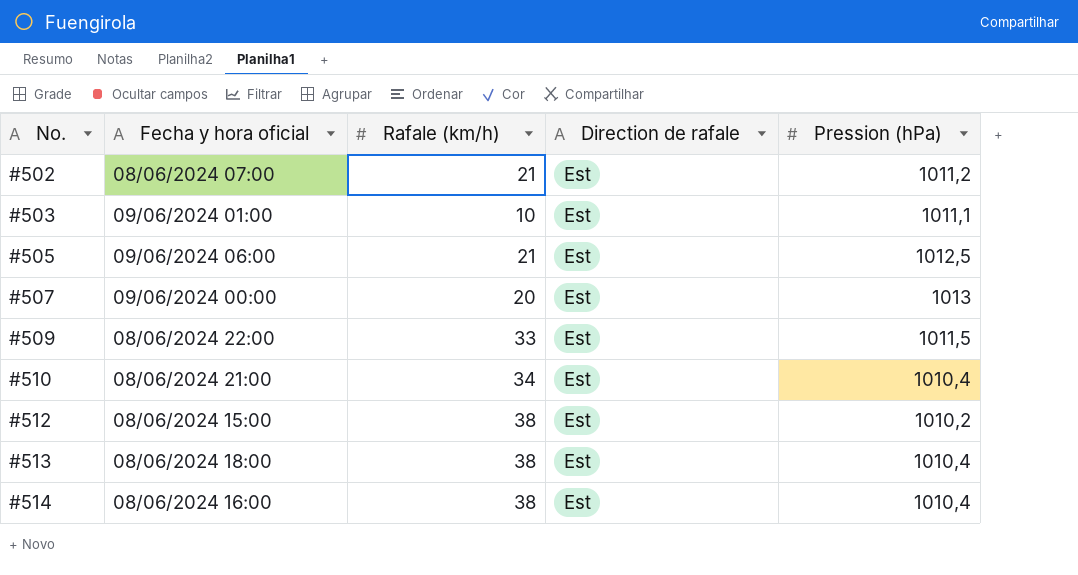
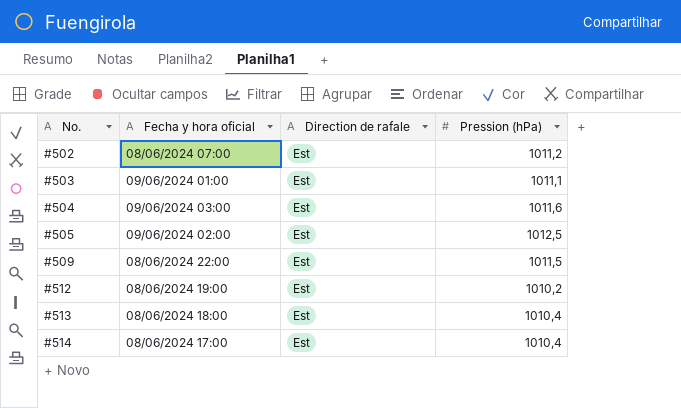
column Rafale (km/h) | position: 3 -> none
row #507: 09/06/2024 00:00 | 20 | Est | 1013 -> none
row #510: 08/06/2024 21:00 | 34 | Est | 1010,4 -> none
row #504: none -> 09/06/2024 03:00 | Est | 1011,6
#505 | Fecha y hora oficial: 09/06/2024 06:00 -> 09/06/2024 02:00
#512 | Fecha y hora oficial: 08/06/2024 15:00 -> 08/06/2024 19:00
#514 | Fecha y hora oficial: 08/06/2024 16:00 -> 08/06/2024 17:00

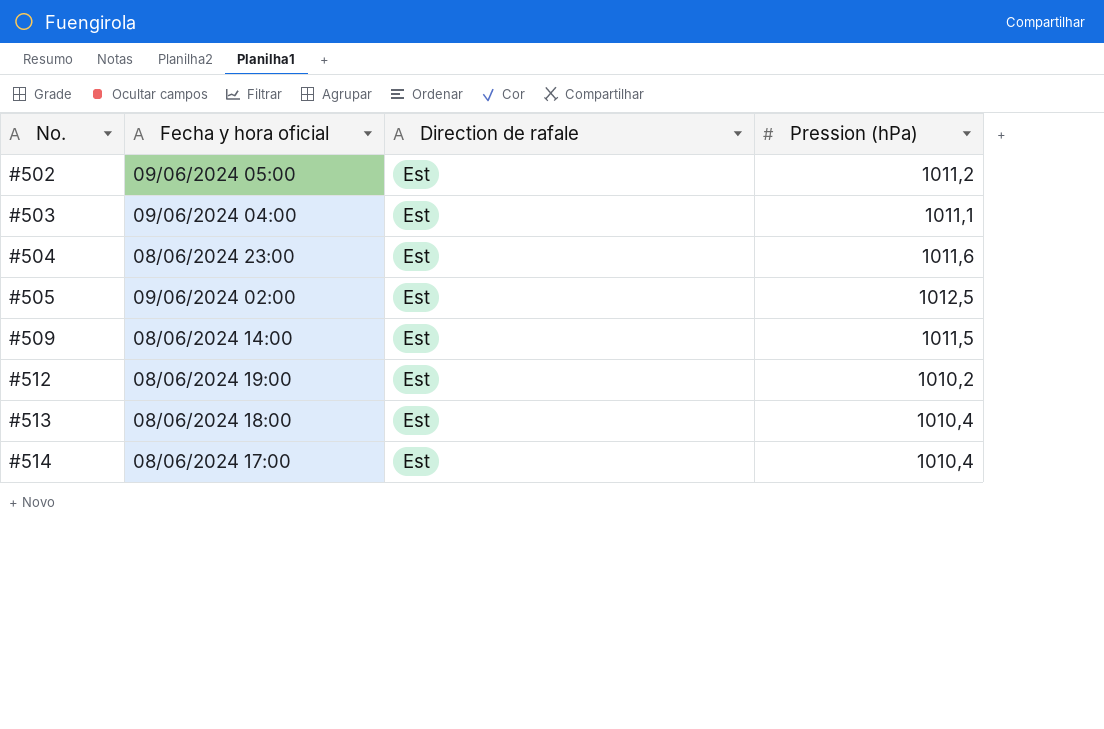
#502 | Fecha y hora oficial: 08/06/2024 07:00 -> 09/06/2024 05:00
#503 | Fecha y hora oficial: 09/06/2024 01:00 -> 09/06/2024 04:00
#504 | Fecha y hora oficial: 09/06/2024 03:00 -> 08/06/2024 23:00
#509 | Fecha y hora oficial: 08/06/2024 22:00 -> 08/06/2024 14:00

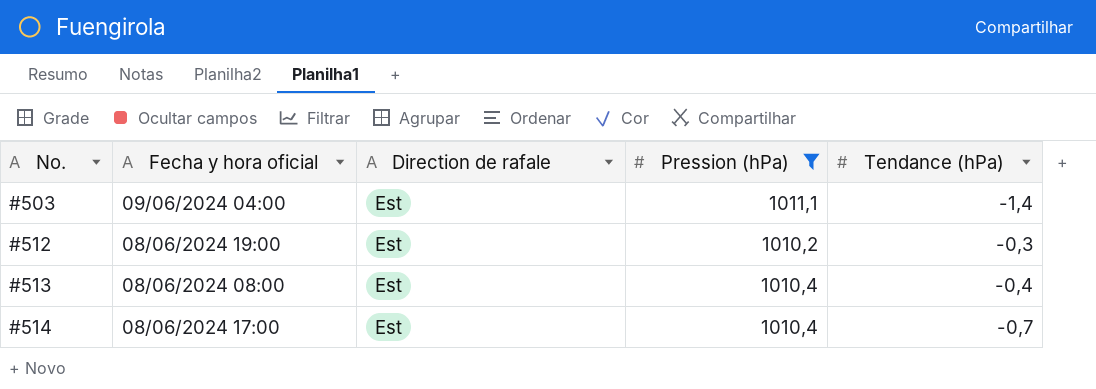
filter: none -> Pression (hPa) <= 1011,1
column Tendance (hPa) | position: none -> 5
#513 | Fecha y hora oficial: 08/06/2024 18:00 -> 08/06/2024 08:00

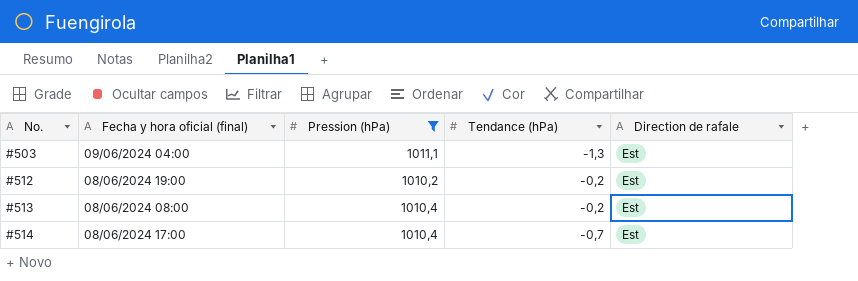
column name: Fecha y hora oficial -> Fecha y hora oficial (final)
column Direction de rafale | position: 3 -> 5
#503 | Tendance (hPa): -1,4 -> -1,3
#512 | Tendance (hPa): -0,3 -> -0,2
#513 | Tendance (hPa): -0,4 -> -0,2

